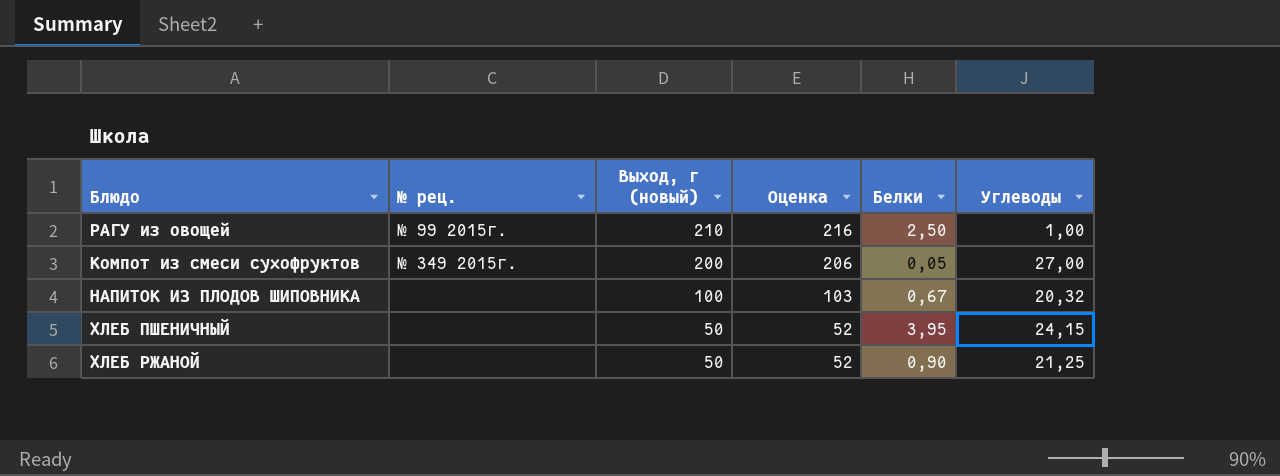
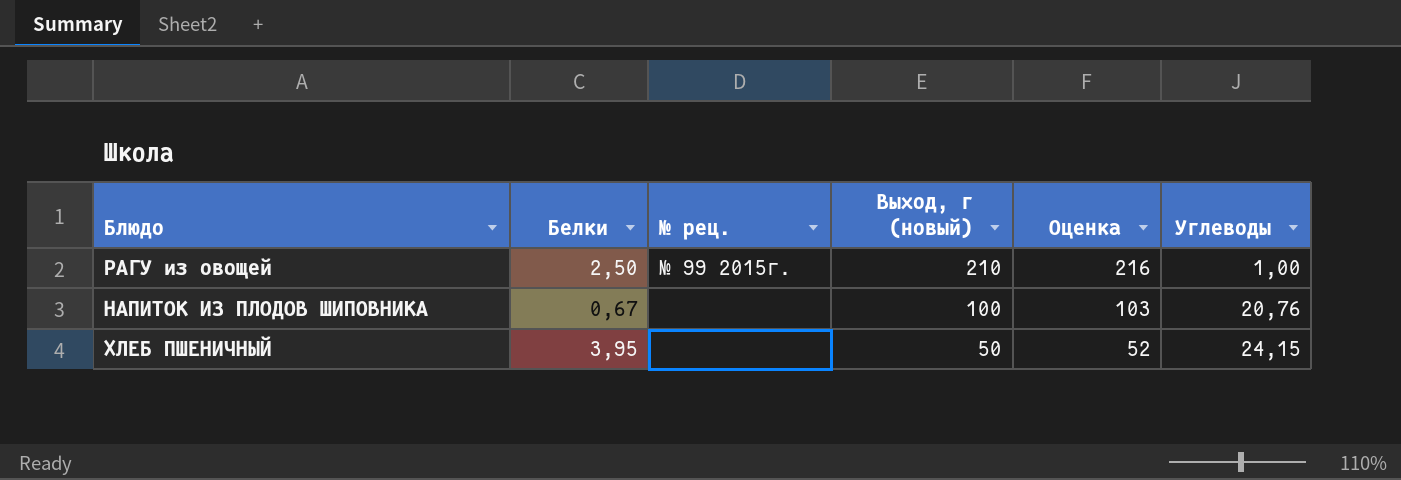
column Белки | position: 5 -> 2
row Компот из смеси сухофруктов: № 349 2015г. | 200 | 206 | 0,05 | 27,00 -> none
row ХЛЕБ РЖАНОЙ: none | 50 | 52 | 0,90 | 21,25 -> none
НАПИТОК ИЗ ПЛОДОВ ШИПОВНИКА | Углеводы: 20,32 -> 20,76

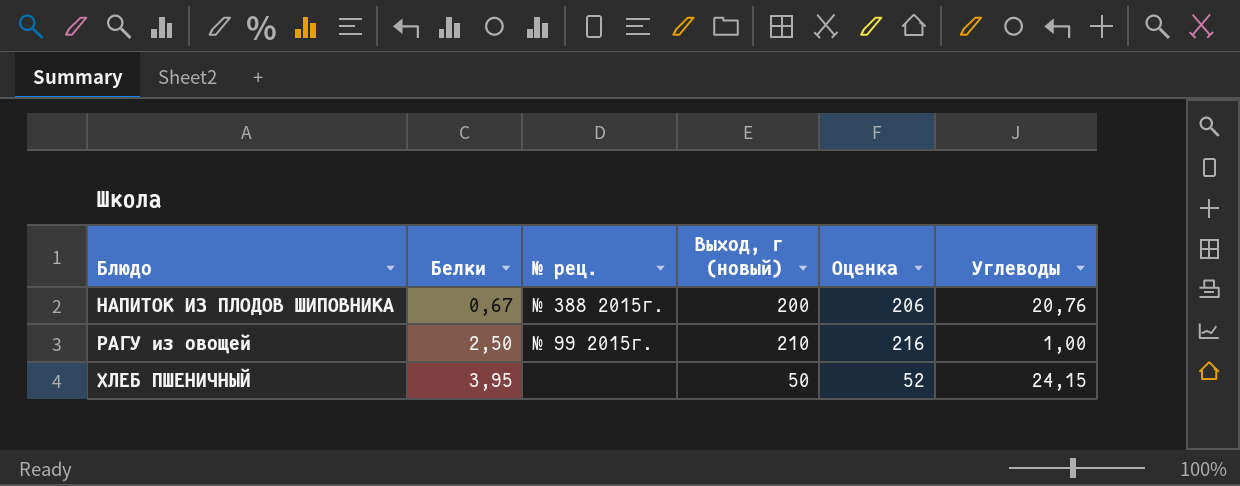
row order: Выход, г (новый) descending -> Блюдо ascending
НАПИТОК ИЗ ПЛОДОВ ШИПОВНИКА | № рец.: none -> № 388 2015г.
НАПИТОК ИЗ ПЛОДОВ ШИПОВНИКА | Выход, г (новый): 100 -> 200
НАПИТОК ИЗ ПЛОДОВ ШИПОВНИКА | Оценка: 103 -> 206

